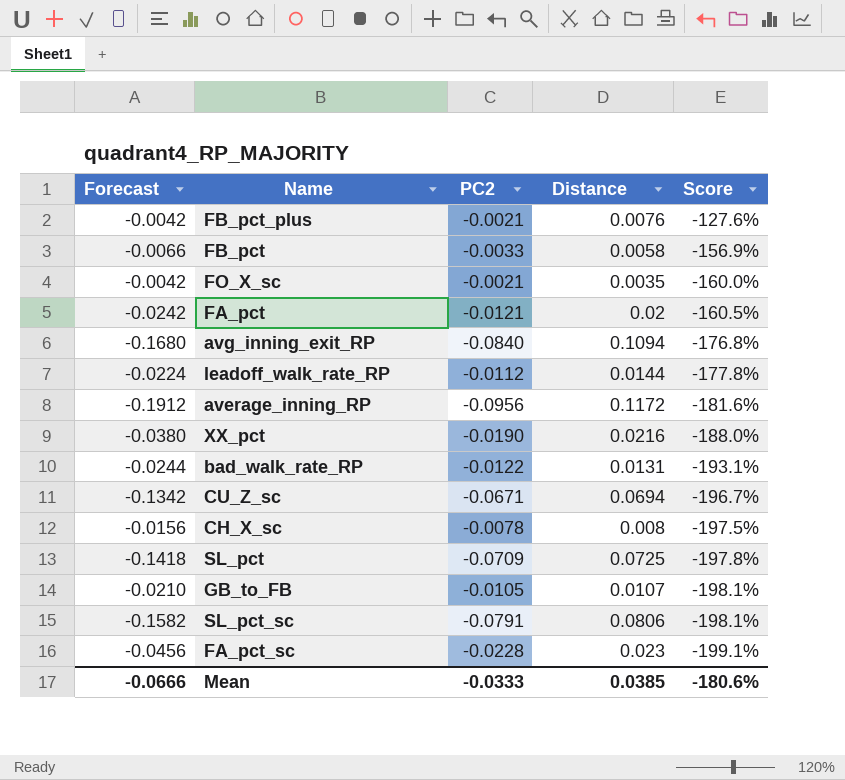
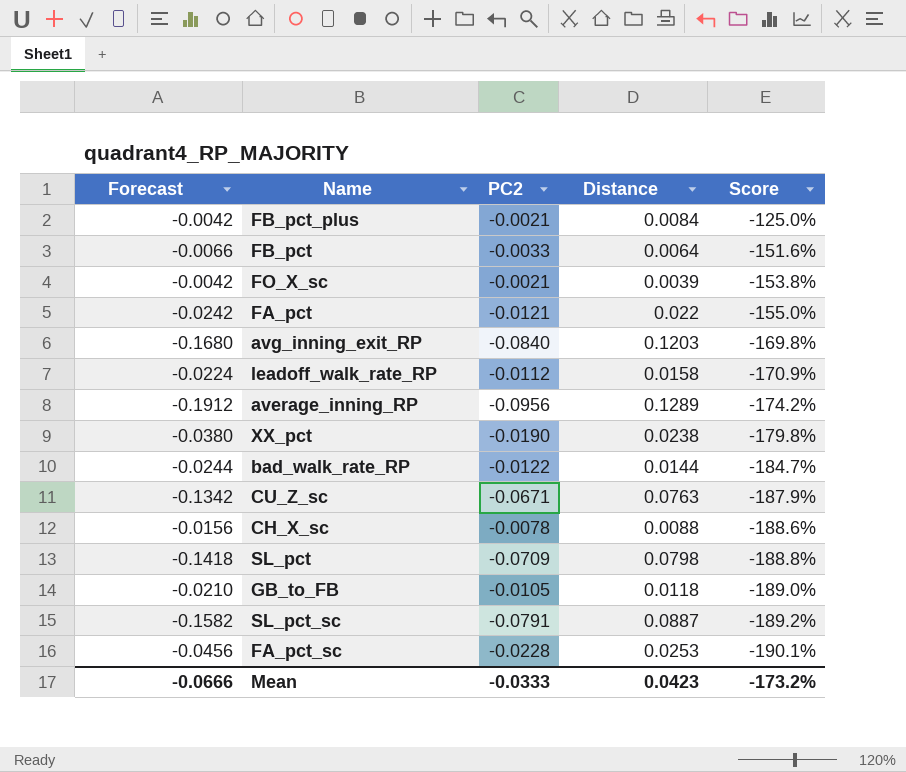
FB_pct_plus | Distance: 0.0076 -> 0.0084
FB_pct_plus | Score: -127.6% -> -125.0%
FB_pct | Distance: 0.0058 -> 0.0064
FB_pct | Score: -156.9% -> -151.6%
FO_X_sc | Distance: 0.0035 -> 0.0039
FO_X_sc | Score: -160.0% -> -153.8%
FA_pct | Distance: 0.02 -> 0.022
FA_pct | Score: -160.5% -> -155.0%
avg_inning_exit_RP | Distance: 0.1094 -> 0.1203
avg_inning_exit_RP | Score: -176.8% -> -169.8%
leadoff_walk_rate_RP | Distance: 0.0144 -> 0.0158
leadoff_walk_rate_RP | Score: -177.8% -> -170.9%
average_inning_RP | Distance: 0.1172 -> 0.1289
average_inning_RP | Score: -181.6% -> -174.2%
XX_pct | Distance: 0.0216 -> 0.0238
XX_pct | Score: -188.0% -> -179.8%
bad_walk_rate_RP | Distance: 0.0131 -> 0.0144
bad_walk_rate_RP | Score: -193.1% -> -184.7%
CU_Z_sc | Distance: 0.0694 -> 0.0763
CU_Z_sc | Score: -196.7% -> -187.9%
CH_X_sc | Distance: 0.008 -> 0.0088
CH_X_sc | Score: -197.5% -> -188.6%
SL_pct | Distance: 0.0725 -> 0.0798
SL_pct | Score: -197.8% -> -188.8%
GB_to_FB | Distance: 0.0107 -> 0.0118
GB_to_FB | Score: -198.1% -> -189.0%
SL_pct_sc | Distance: 0.0806 -> 0.0887
SL_pct_sc | Score: -198.1% -> -189.2%
FA_pct_sc | Distance: 0.023 -> 0.0253
FA_pct_sc | Score: -199.1% -> -190.1%
Mean | Distance: 0.0385 -> 0.0423
Mean | Score: -180.6% -> -173.2%

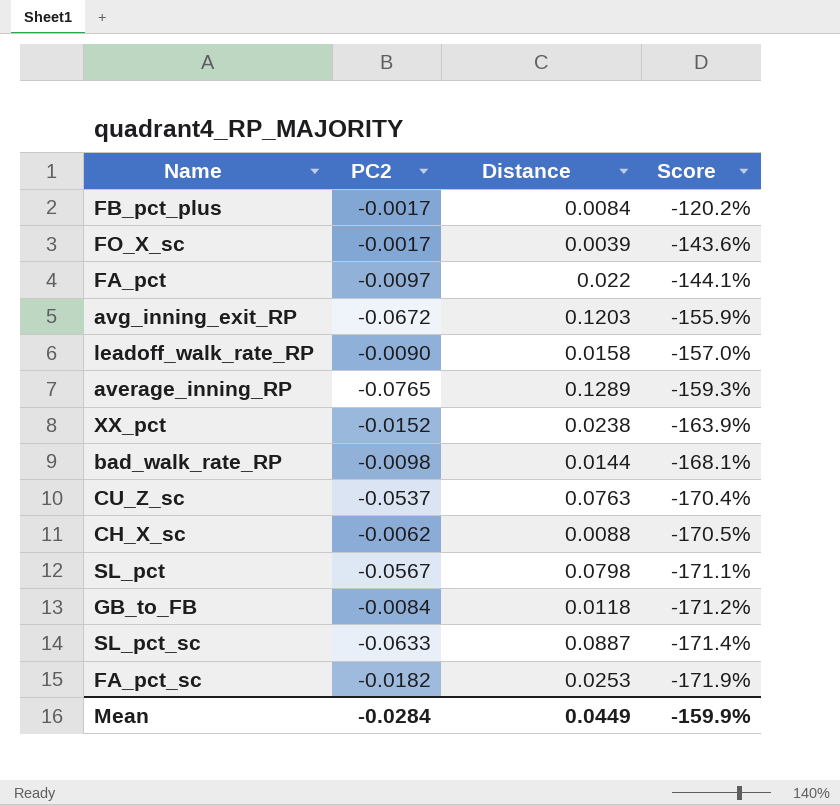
column Forecast | formula: [PC2] * 2 -> none
row FB_pct: -0.0066 | -0.0033 | 0.0064 | -151.6% -> none
FB_pct_plus | PC2: -0.0021 -> -0.0017
FB_pct_plus | Score: -125.0% -> -120.2%
FO_X_sc | PC2: -0.0021 -> -0.0017
FO_X_sc | Score: -153.8% -> -143.6%
FA_pct | PC2: -0.0121 -> -0.0097
FA_pct | Score: -155.0% -> -144.1%
avg_inning_exit_RP | PC2: -0.0840 -> -0.0672
avg_inning_exit_RP | Score: -169.8% -> -155.9%
leadoff_walk_rate_RP | PC2: -0.0112 -> -0.0090
leadoff_walk_rate_RP | Score: -170.9% -> -157.0%
average_inning_RP | PC2: -0.0956 -> -0.0765
average_inning_RP | Score: -174.2% -> -159.3%
XX_pct | PC2: -0.0190 -> -0.0152
XX_pct | Score: -179.8% -> -163.9%
bad_walk_rate_RP | PC2: -0.0122 -> -0.0098
bad_walk_rate_RP | Score: -184.7% -> -168.1%
CU_Z_sc | PC2: -0.0671 -> -0.0537
CU_Z_sc | Score: -187.9% -> -170.4%
CH_X_sc | PC2: -0.0078 -> -0.0062
CH_X_sc | Score: -188.6% -> -170.5%
SL_pct | PC2: -0.0709 -> -0.0567
SL_pct | Score: -188.8% -> -171.1%
GB_to_FB | PC2: -0.0105 -> -0.0084
GB_to_FB | Score: -189.0% -> -171.2%
SL_pct_sc | PC2: -0.0791 -> -0.0633
SL_pct_sc | Score: -189.2% -> -171.4%
FA_pct_sc | PC2: -0.0228 -> -0.0182
FA_pct_sc | Score: -190.1% -> -171.9%
Mean | PC2: -0.0333 -> -0.0284
Mean | Distance: 0.0423 -> 0.0449
Mean | Score: -173.2% -> -159.9%

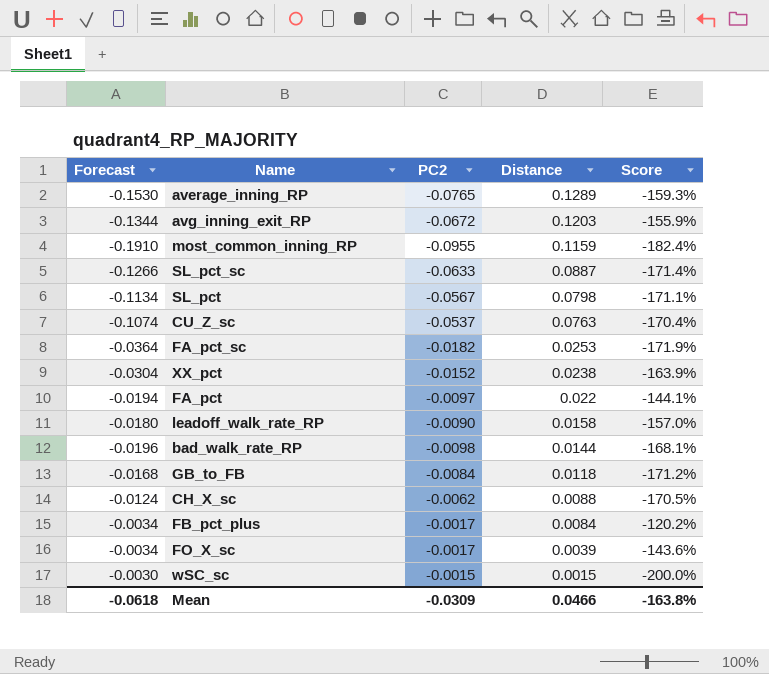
row order: Score descending -> Distance descending
column Forecast | formula: none -> [PC2] * 2
row most_common_inning_RP: none -> -0.1910 | -0.0955 | 0.1159 | -182.4%
row wSC_sc: none -> -0.0030 | -0.0015 | 0.0015 | -200.0%
Mean | PC2: -0.0284 -> -0.0309
Mean | Distance: 0.0449 -> 0.0466
Mean | Score: -159.9% -> -163.8%

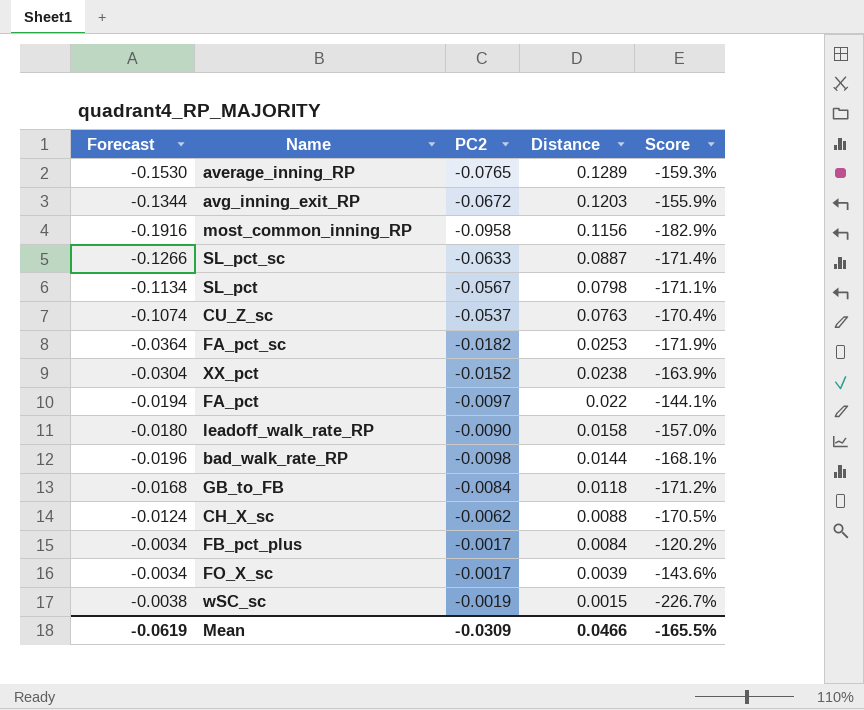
most_common_inning_RP | Forecast: -0.1910 -> -0.1916
most_common_inning_RP | PC2: -0.0955 -> -0.0958
most_common_inning_RP | Distance: 0.1159 -> 0.1156
most_common_inning_RP | Score: -182.4% -> -182.9%
wSC_sc | Forecast: -0.0030 -> -0.0038
wSC_sc | PC2: -0.0015 -> -0.0019
wSC_sc | Score: -200.0% -> -226.7%
Mean | Forecast: -0.0618 -> -0.0619
Mean | Score: -163.8% -> -165.5%

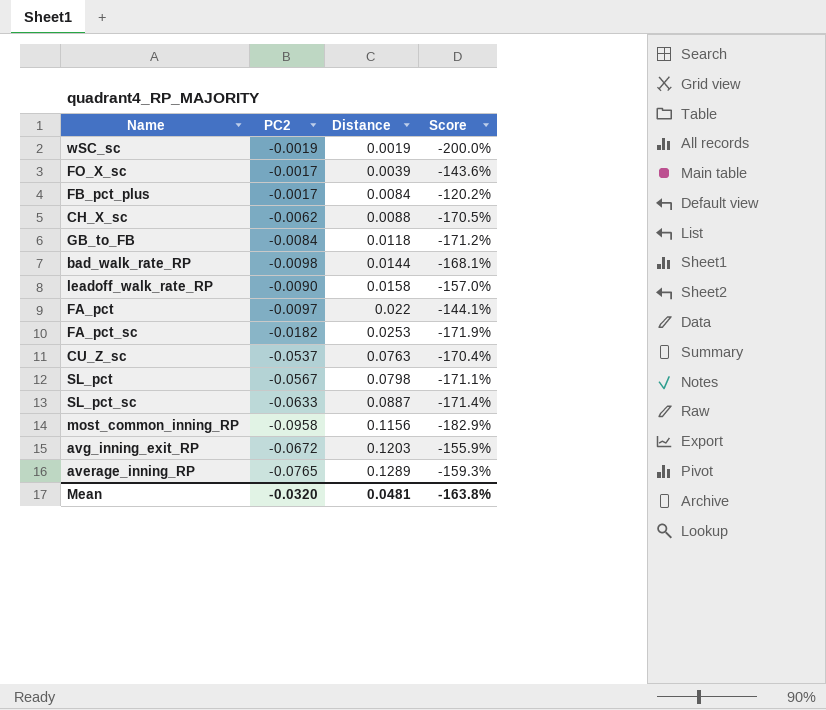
row order: Distance descending -> Distance ascending
column Forecast | formula: [PC2] * 2 -> none
row XX_pct: -0.0304 | -0.0152 | 0.0238 | -163.9% -> none
wSC_sc | Distance: 0.0015 -> 0.0019
wSC_sc | Score: -226.7% -> -200.0%
Mean | PC2: -0.0309 -> -0.0320
Mean | Distance: 0.0466 -> 0.0481
Mean | Score: -165.5% -> -163.8%

